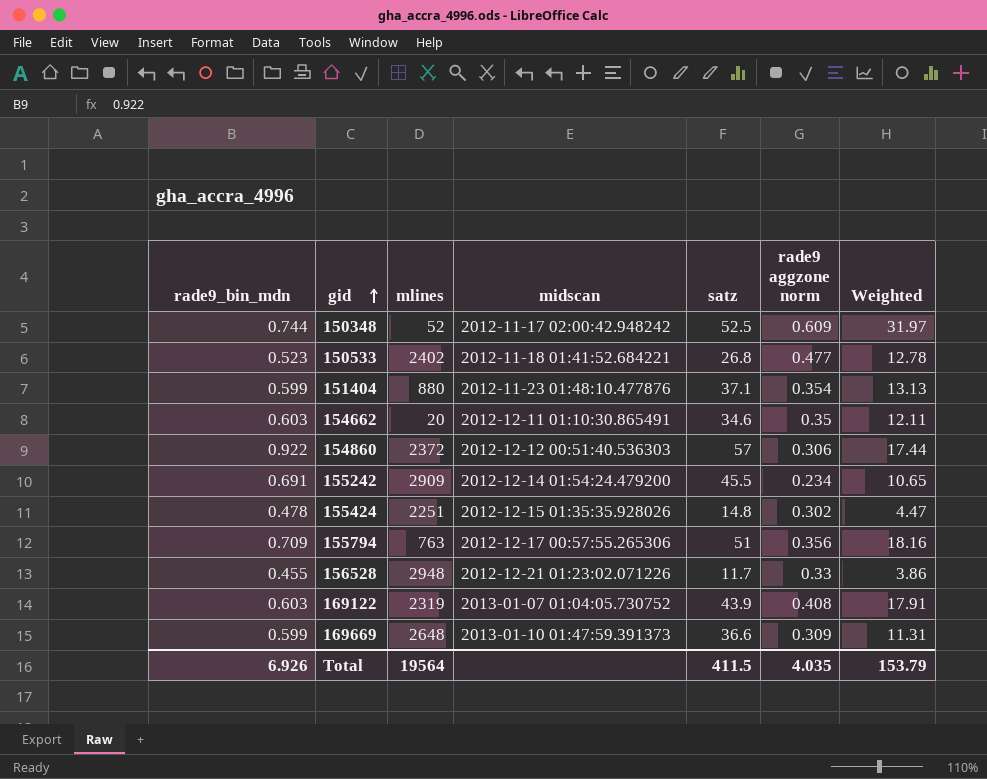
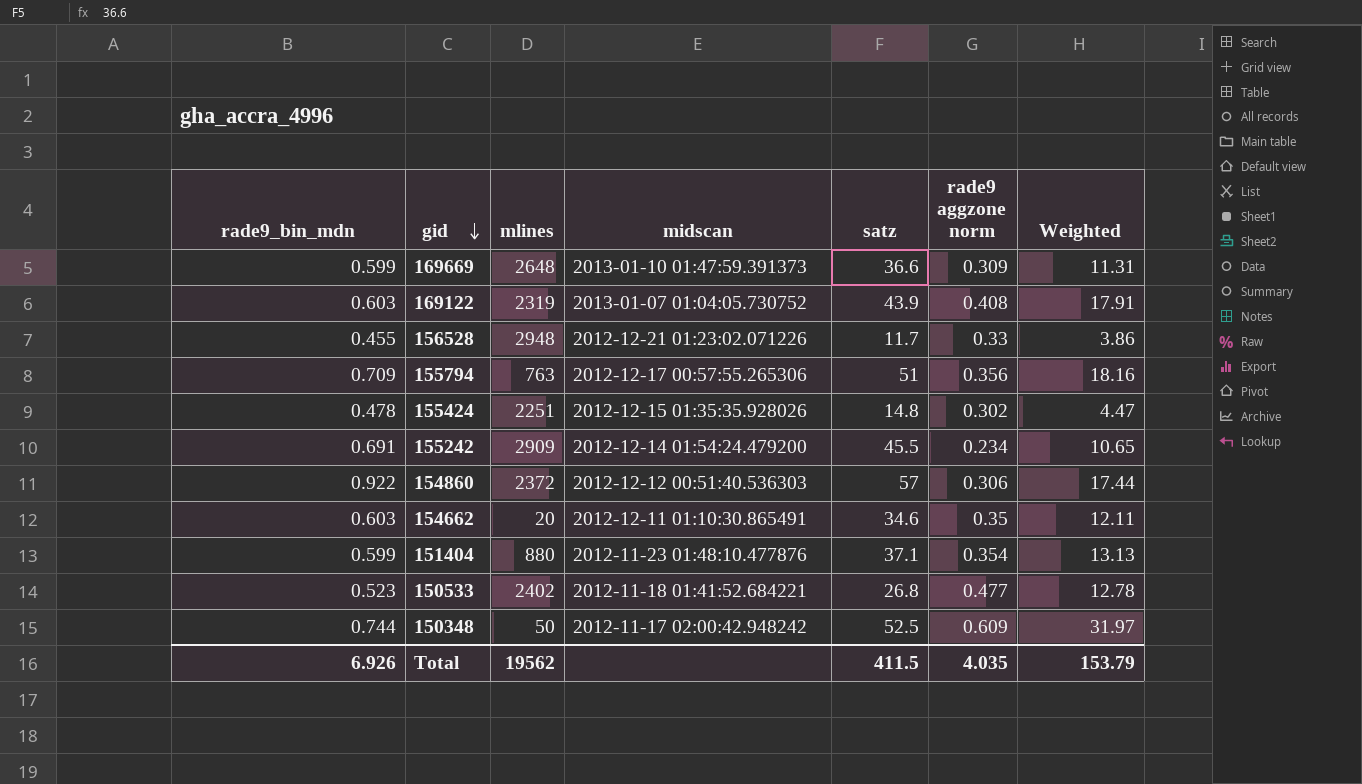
row order: gid ascending -> gid descending
150348 | mlines: 52 -> 50
Total | mlines: 19564 -> 19562

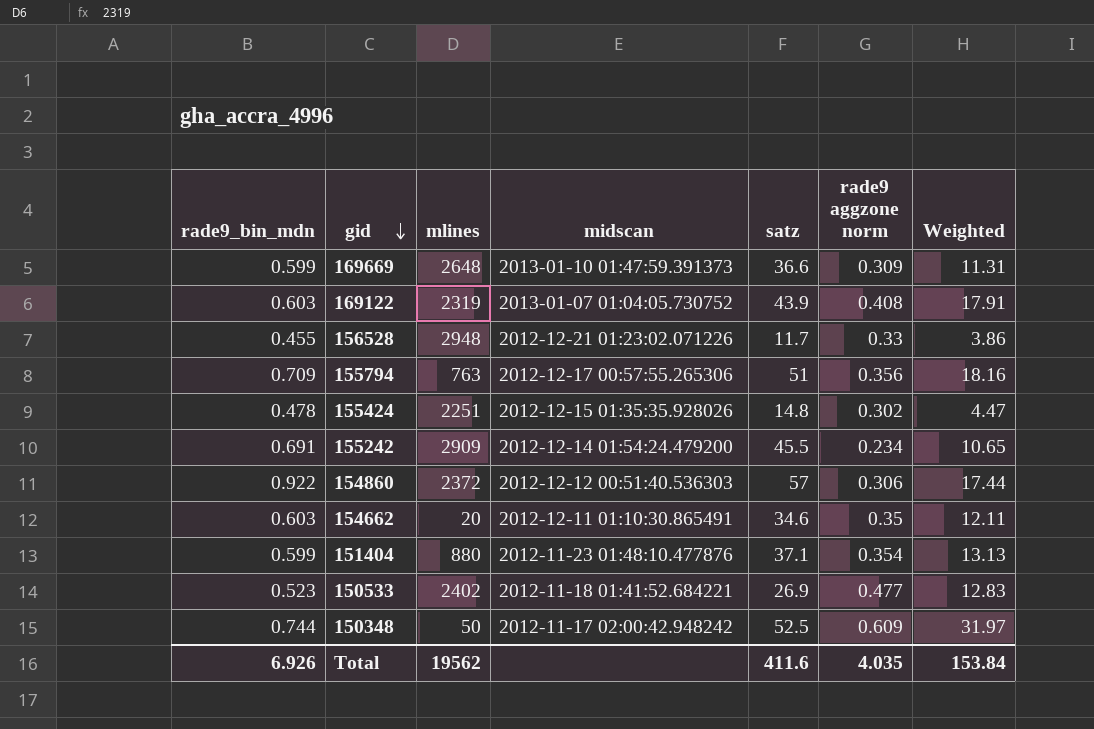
150533 | satz: 26.8 -> 26.9
150533 | Weighted: 12.78 -> 12.83
Total | satz: 411.5 -> 411.6
Total | Weighted: 153.79 -> 153.84

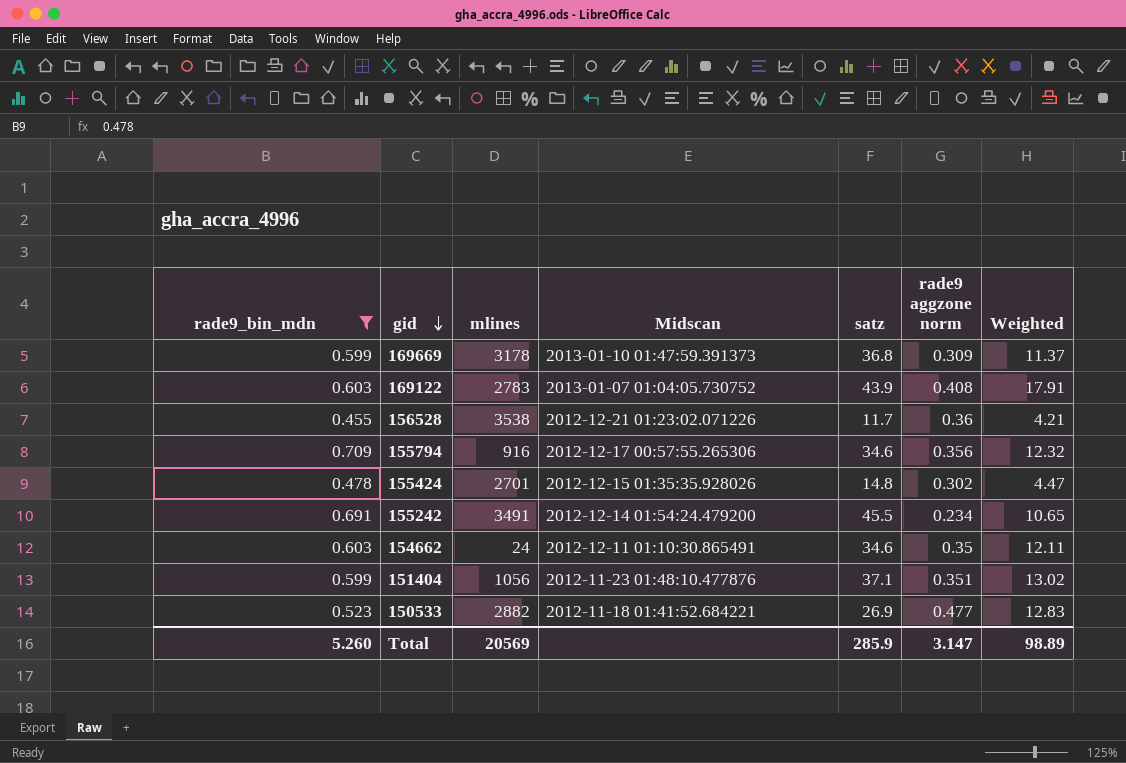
filter: none -> rade9_bin_mdn <= 0.709
column name: midscan -> Midscan
169669 | mlines: 2648 -> 3178
169669 | satz: 36.6 -> 36.8
169669 | Weighted: 11.31 -> 11.37
169122 | mlines: 2319 -> 2783
156528 | mlines: 2948 -> 3538
156528 | rade9 aggzone norm: 0.33 -> 0.36
156528 | Weighted: 3.86 -> 4.21
155794 | mlines: 763 -> 916
155794 | satz: 51 -> 34.6
155794 | Weighted: 18.16 -> 12.32
155424 | mlines: 2251 -> 2701
155242 | mlines: 2909 -> 3491
154662 | mlines: 20 -> 24
151404 | mlines: 880 -> 1056
151404 | rade9 aggzone norm: 0.354 -> 0.351
151404 | Weighted: 13.13 -> 13.02
150533 | mlines: 2402 -> 2882
Total | rade9_bin_mdn: 6.926 -> 5.260
Total | mlines: 19562 -> 20569
Total | satz: 411.6 -> 285.9
Total | rade9 aggzone norm: 4.035 -> 3.147
Total | Weighted: 153.84 -> 98.89

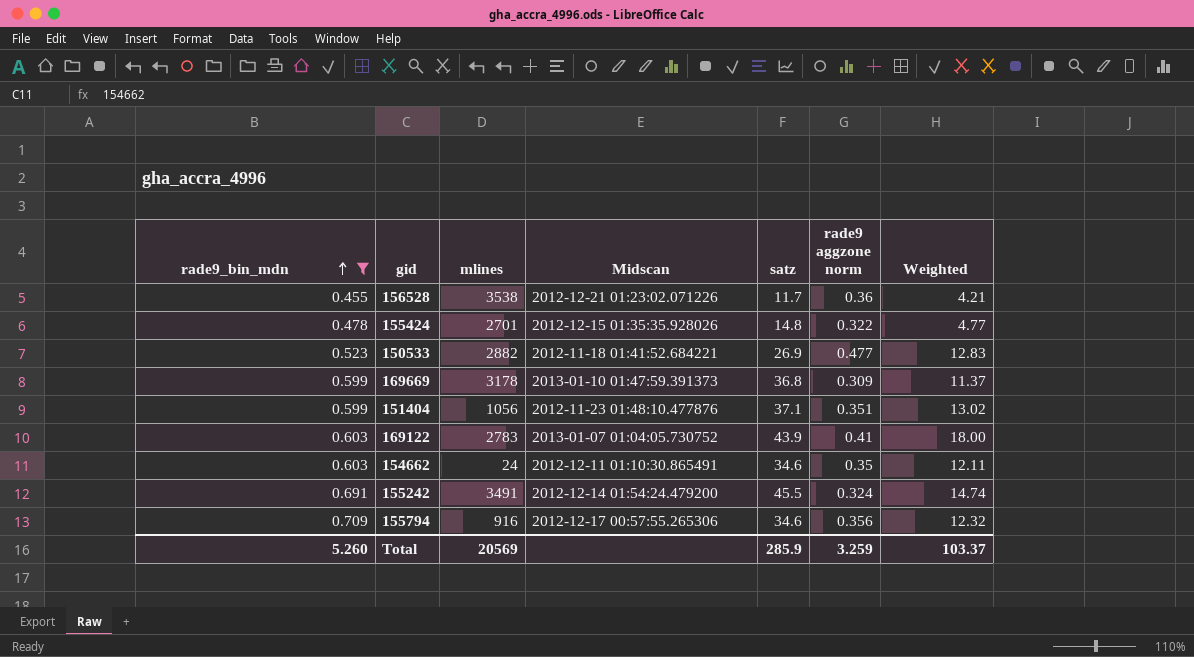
row order: gid descending -> rade9_bin_mdn ascending
155424 | rade9 aggzone norm: 0.302 -> 0.322
155424 | Weighted: 4.47 -> 4.77
169122 | rade9 aggzone norm: 0.408 -> 0.41
169122 | Weighted: 17.91 -> 18.00
155242 | rade9 aggzone norm: 0.234 -> 0.324
155242 | Weighted: 10.65 -> 14.74
Total | rade9 aggzone norm: 3.147 -> 3.259
Total | Weighted: 98.89 -> 103.37

